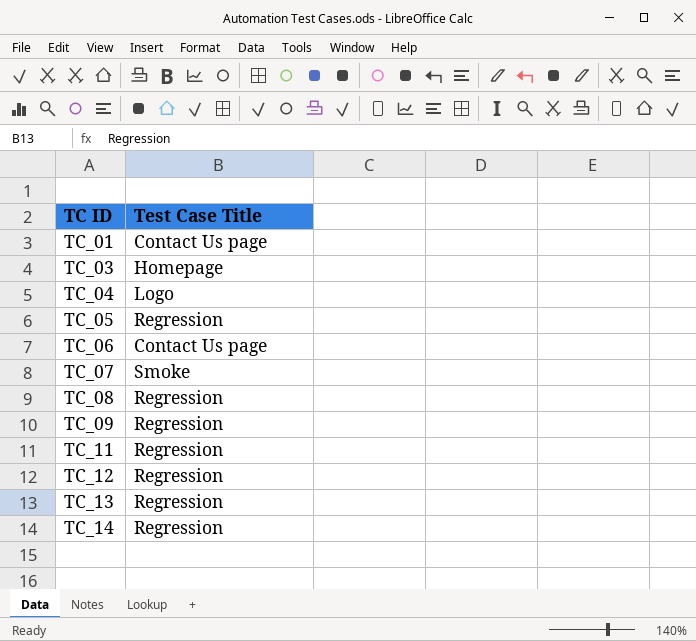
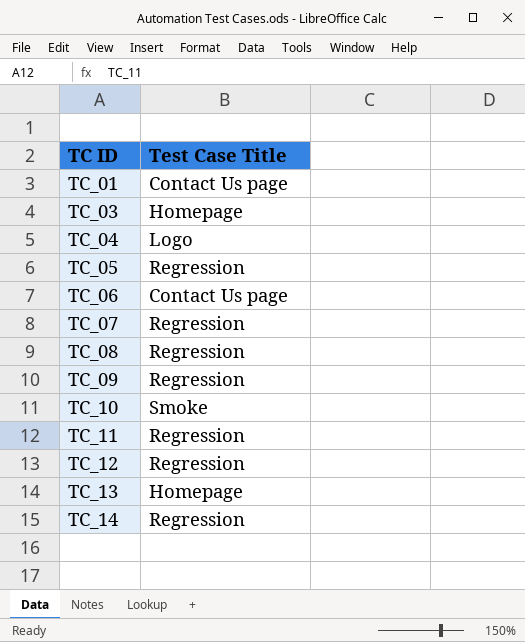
TC_07 | Test Case Title: Smoke -> Regression
row TC_10: none -> Smoke
TC_13 | Test Case Title: Regression -> Homepage

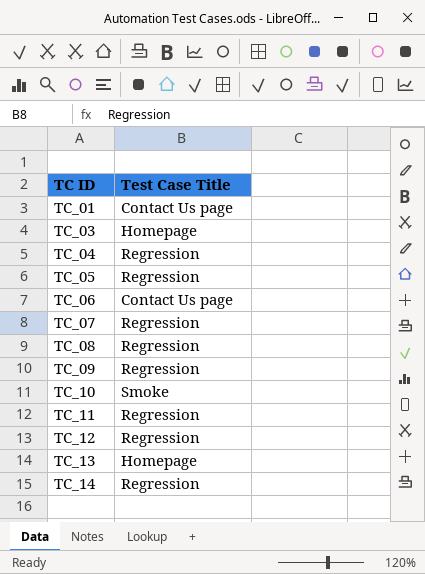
TC_04 | Test Case Title: Logo -> Regression

